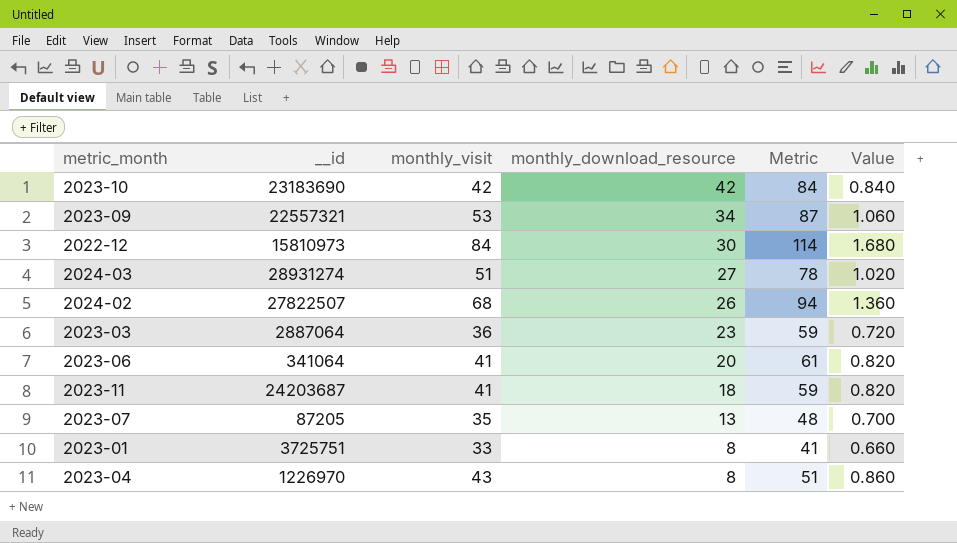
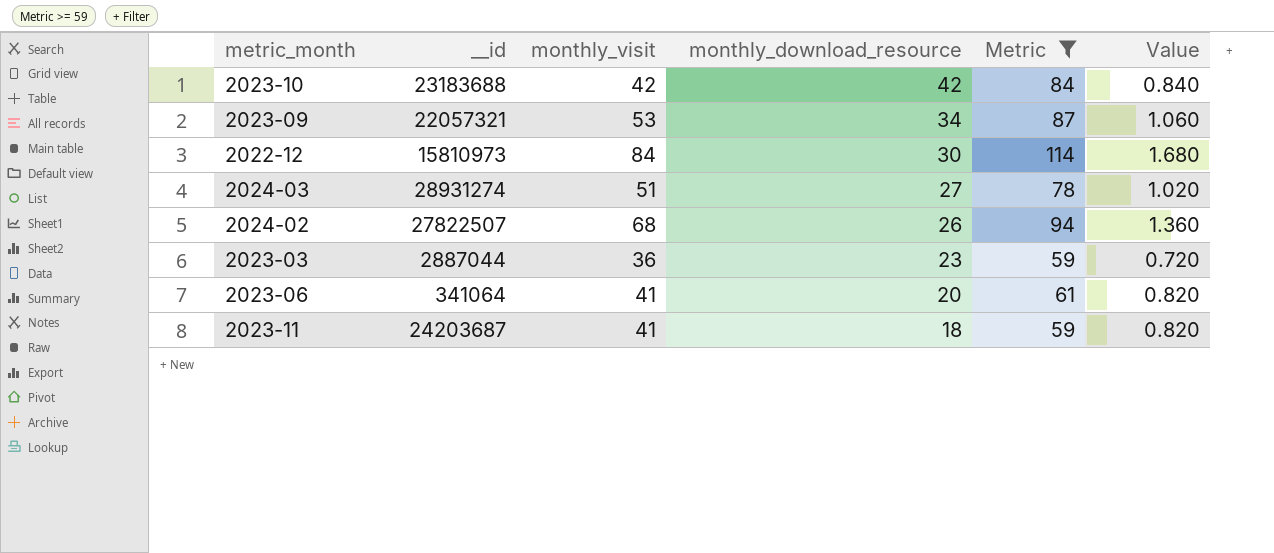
filter: none -> Metric >= 59
2023-10 | __id: 23183690 -> 23183688
2023-09 | __id: 22557321 -> 22057321
2023-03 | __id: 2887064 -> 2887044

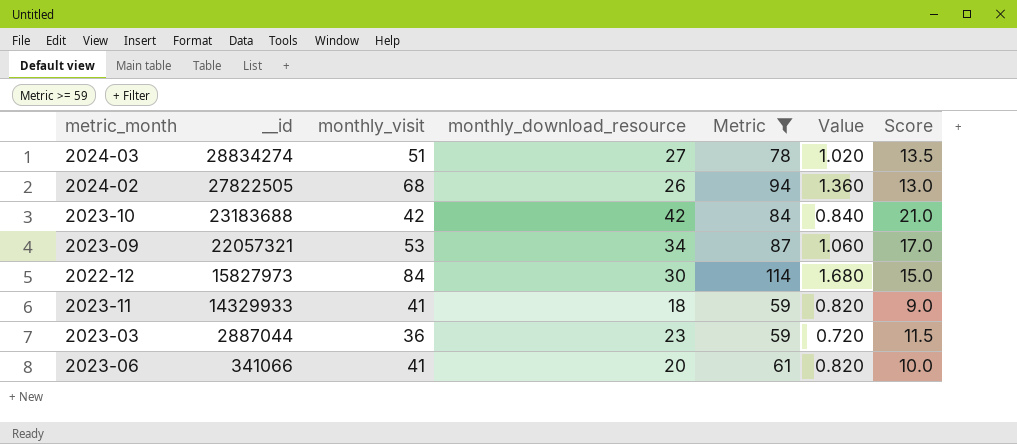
row order: monthly_download_resource descending -> __id descending
column Score | formula: none -> [monthly_download_resource] * 0.5
2024-03 | __id: 28931274 -> 28834274
2024-02 | __id: 27822507 -> 27822505
2022-12 | __id: 15810973 -> 15827973
2023-11 | __id: 24203687 -> 14329933
2023-06 | __id: 341064 -> 341066

